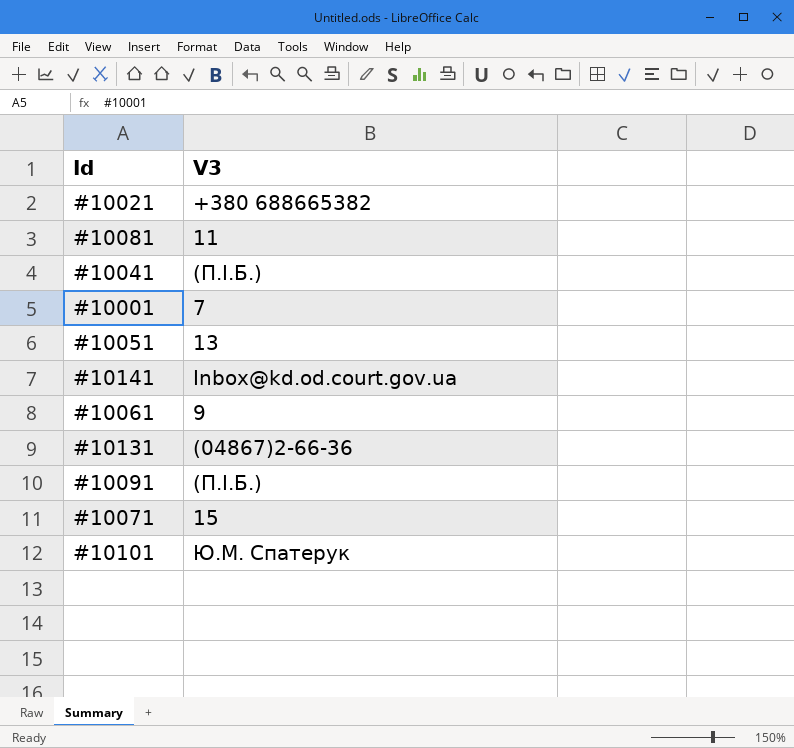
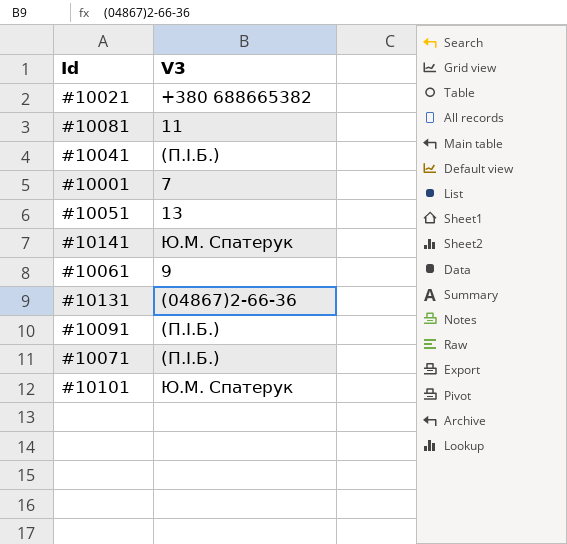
#10141 | V3: Inbox@kd.od.court.gov.ua -> Ю.М. Спатерук
#10071 | V3: 15 -> (П.І.Б.)

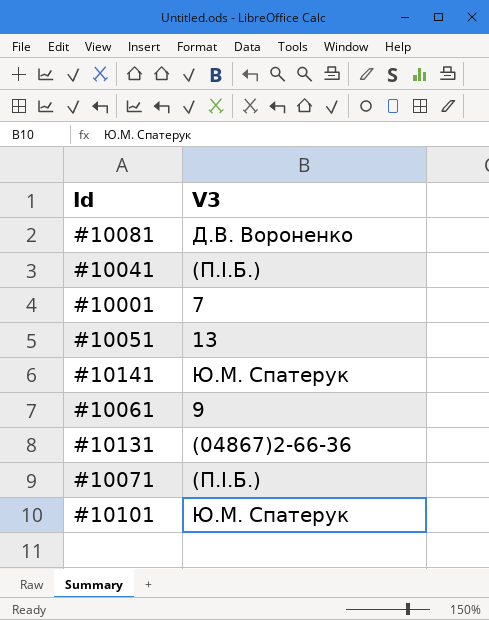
row #10021: +380 688665382 -> none
row #10091: (П.І.Б.) -> none
#10081 | V3: 11 -> Д.В. Вороненко

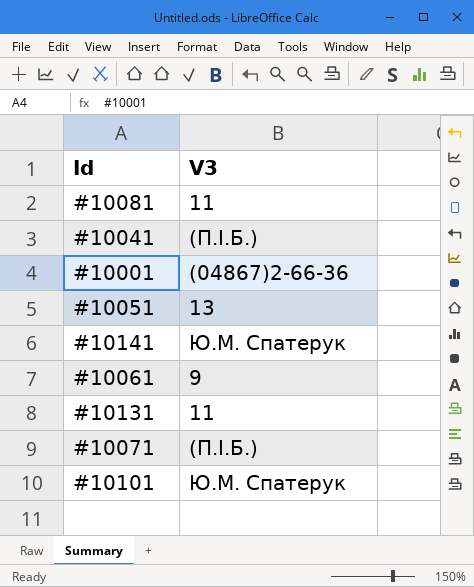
#10081 | V3: Д.В. Вороненко -> 11
#10001 | V3: 7 -> (04867)2-66-36
#10131 | V3: (04867)2-66-36 -> 11

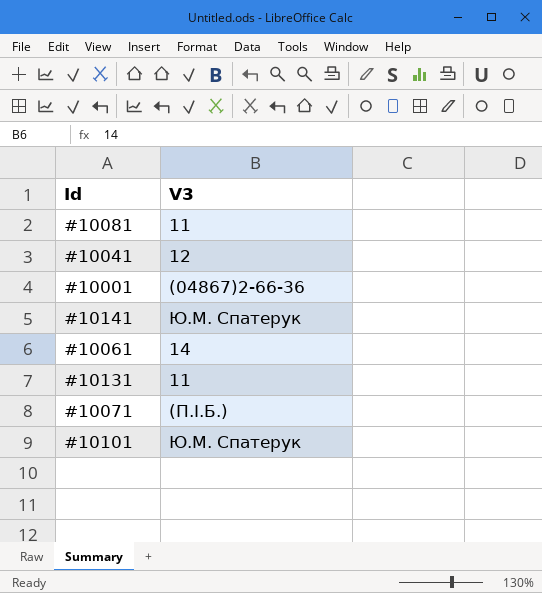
row #10051: 13 -> none
#10041 | V3: (П.І.Б.) -> 12
#10061 | V3: 9 -> 14

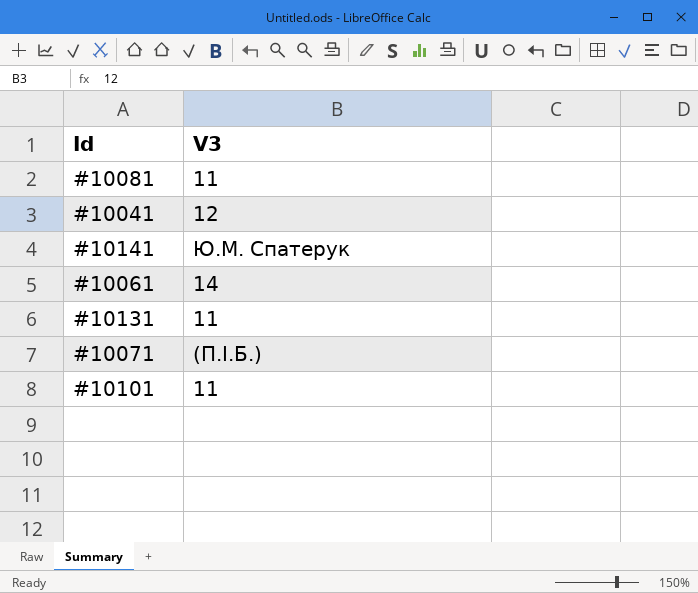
row #10001: (04867)2-66-36 -> none
#10101 | V3: Ю.М. Спатерук -> 11

